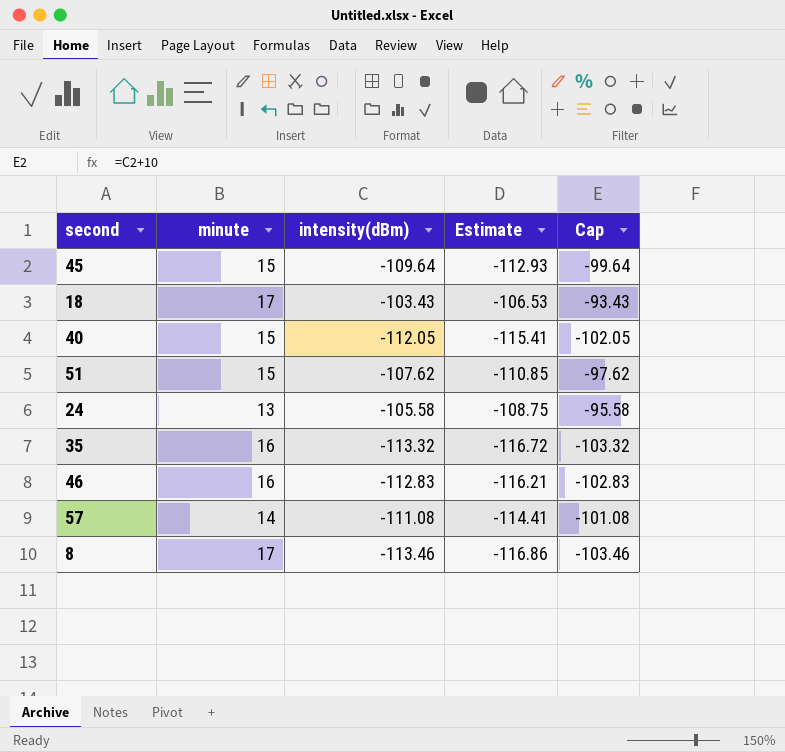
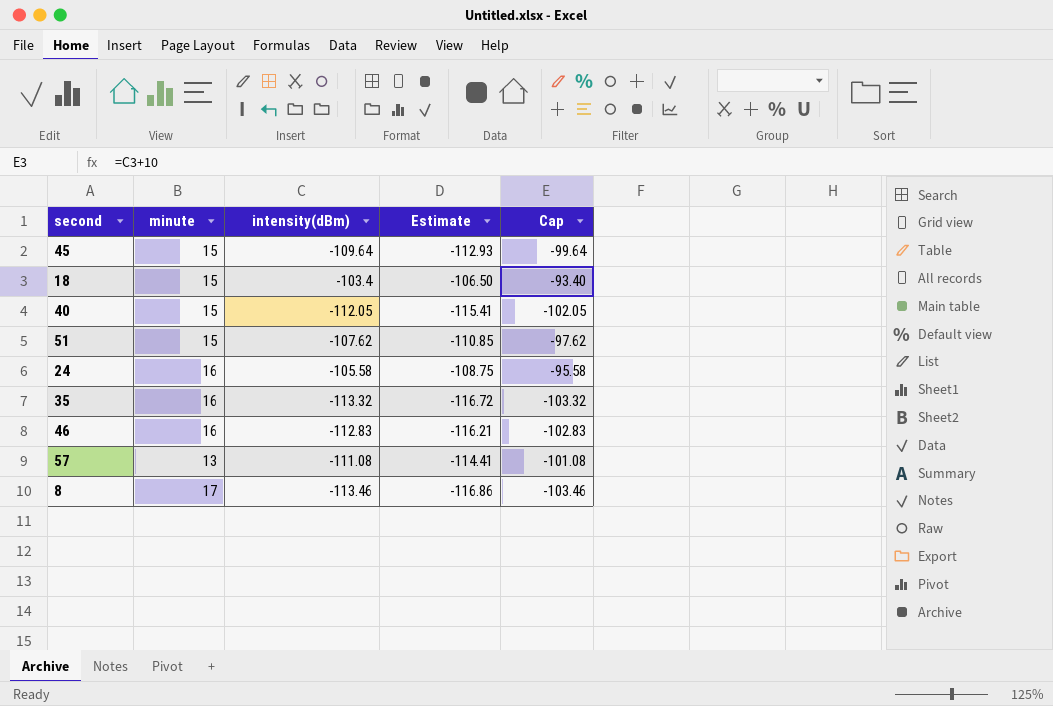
18 | minute: 17 -> 15
18 | intensity(dBm): -103.43 -> -103.4
18 | Estimate: -106.53 -> -106.50
18 | Cap: -93.43 -> -93.40
24 | minute: 13 -> 16
57 | minute: 14 -> 13

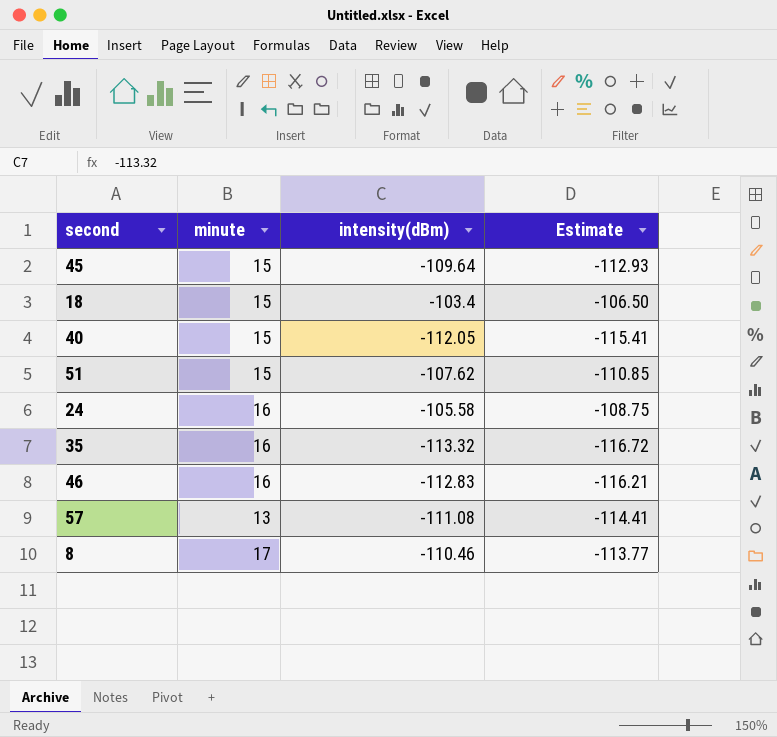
column Cap | formula: [intensity(dBm)] + 10 -> none
8 | intensity(dBm): -113.46 -> -110.46
8 | Estimate: -116.86 -> -113.77

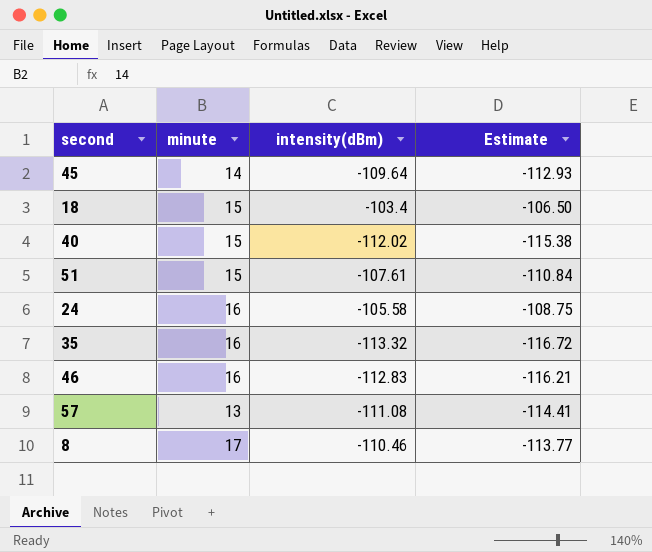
45 | minute: 15 -> 14
40 | intensity(dBm): -112.05 -> -112.02
40 | Estimate: -115.41 -> -115.38
51 | intensity(dBm): -107.62 -> -107.61
51 | Estimate: -110.85 -> -110.84

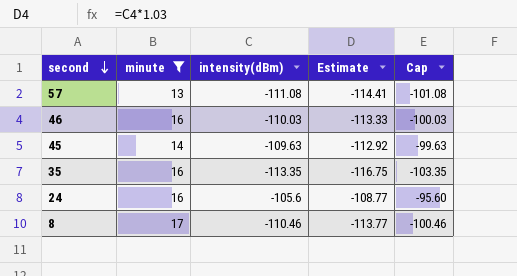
filter: none -> minute != 15
row order: none -> second descending
column Cap | formula: none -> [intensity(dBm)] + 10
46 | intensity(dBm): -112.83 -> -110.03
46 | Estimate: -116.21 -> -113.33
45 | intensity(dBm): -109.64 -> -109.63
45 | Estimate: -112.93 -> -112.92
35 | intensity(dBm): -113.32 -> -113.35
35 | Estimate: -116.72 -> -116.75
24 | intensity(dBm): -105.58 -> -105.6
24 | Estimate: -108.75 -> -108.77

